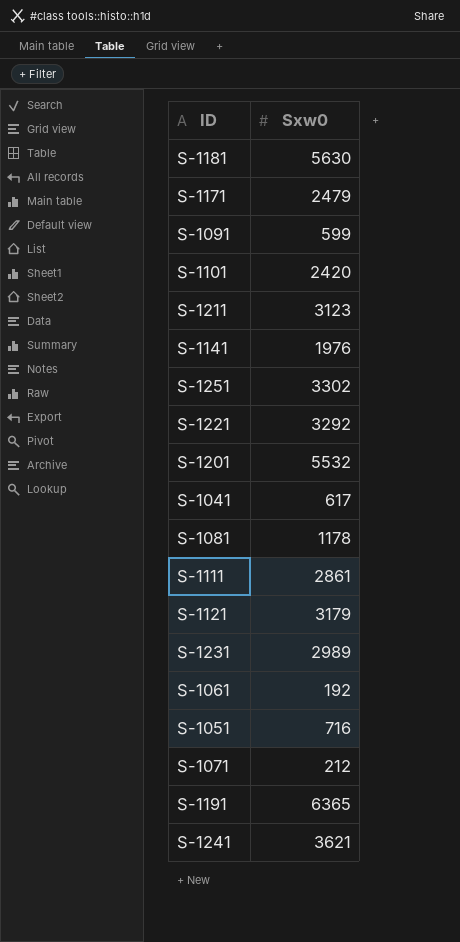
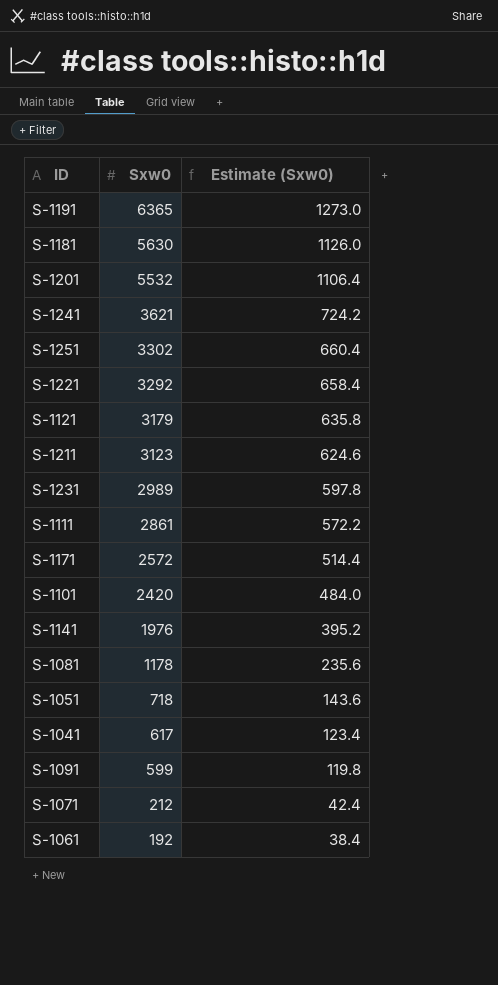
row order: none -> Sxw0 descending
column Estimate (Sxw0) | formula: none -> [Sxw0] * 0.2
S-1171 | Sxw0: 2479 -> 2572
S-1051 | Sxw0: 716 -> 718

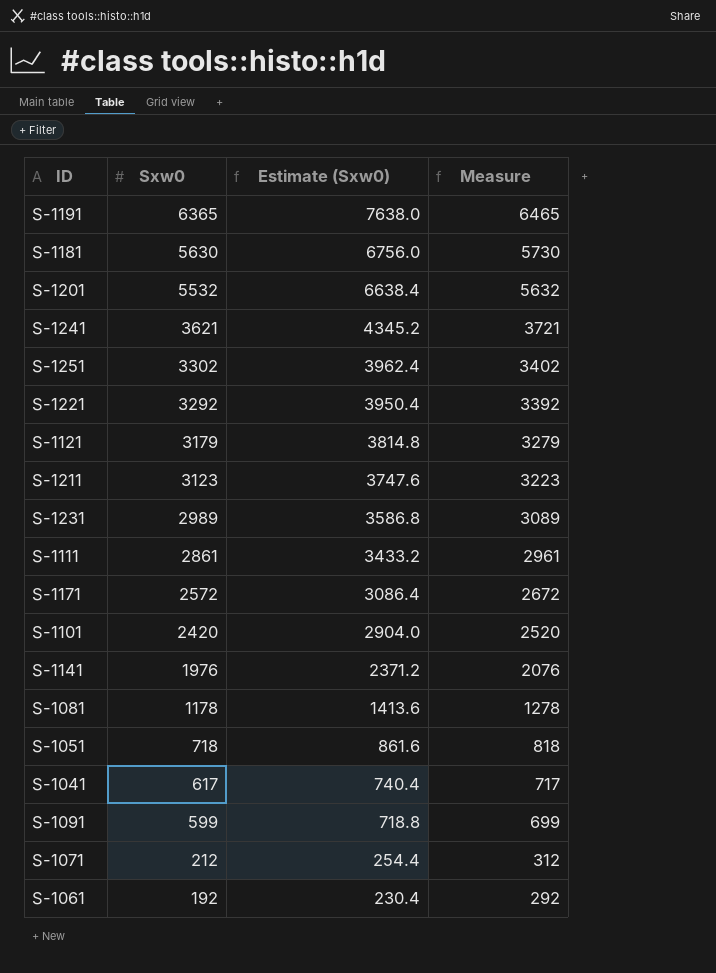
column Estimate (Sxw0) | formula: [Sxw0] * 0.2 -> [Sxw0] * 1.2
column Measure | formula: none -> [Sxw0] + 100

